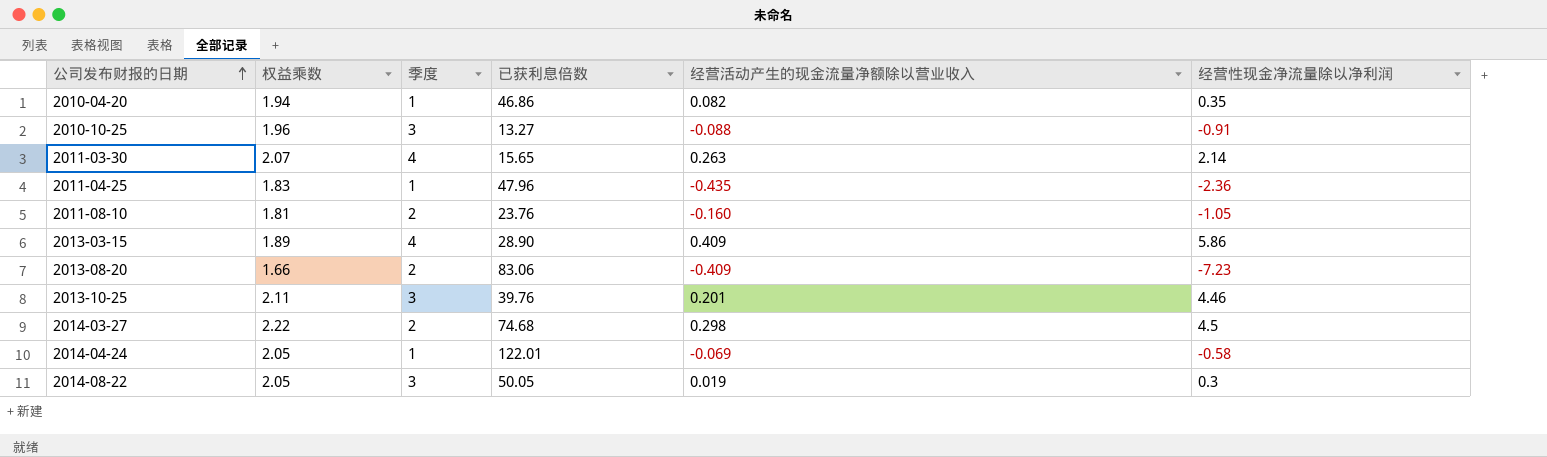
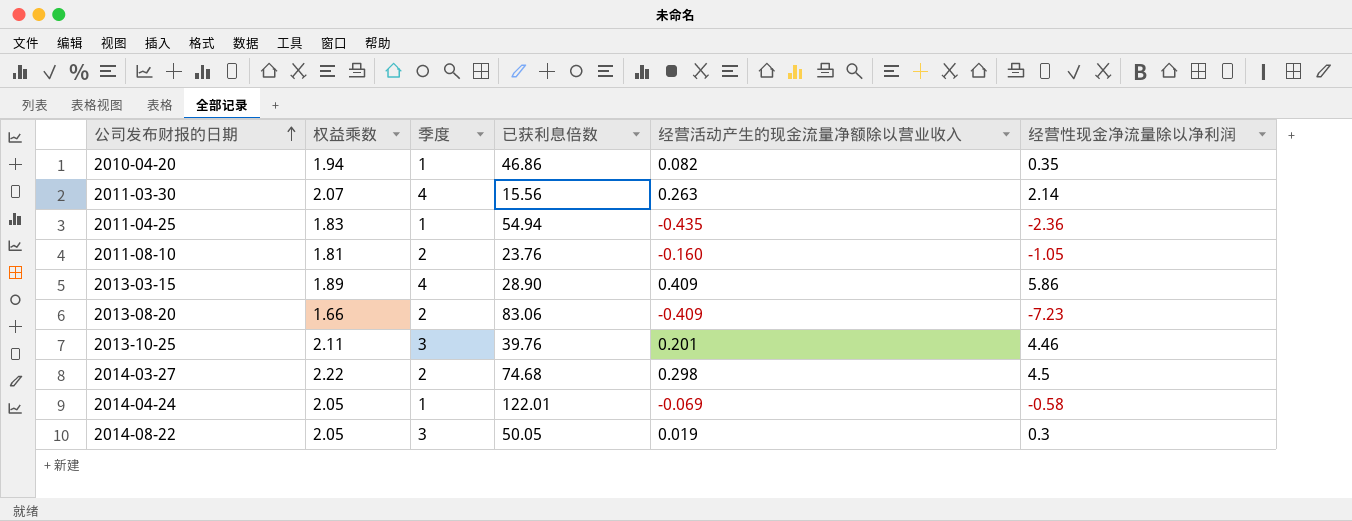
row 2010-10-25: 1.96 | 3 | 13.27 | -0.088 | -0.91 -> none
2011-03-30 | 已获利息倍数: 15.65 -> 15.56
2011-04-25 | 已获利息倍数: 47.96 -> 54.94

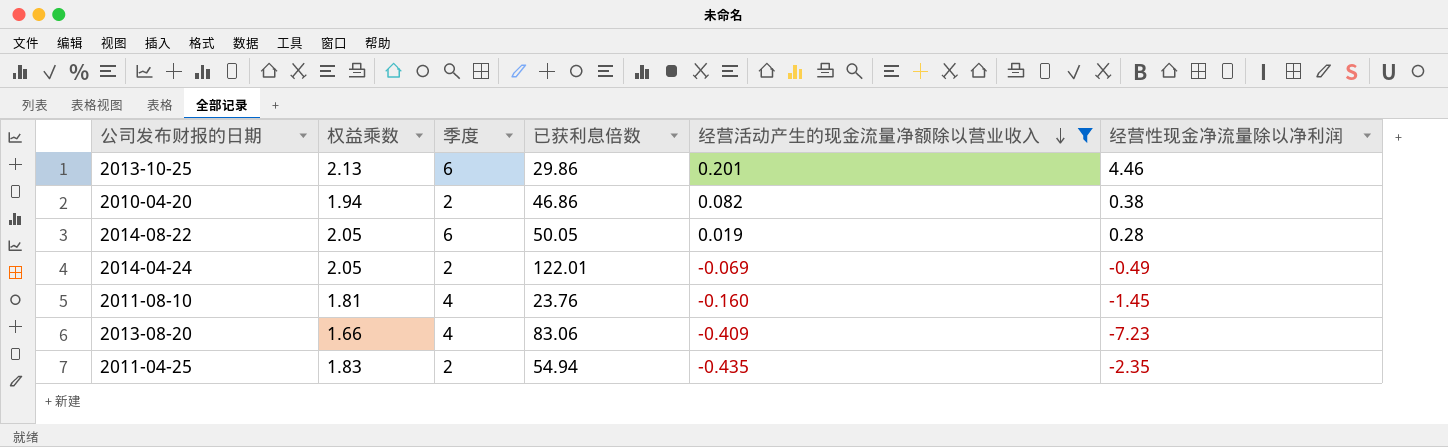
filter: none -> 经营活动产生的现金流量净额除以营业收入 <= 0.201
row order: 公司发布财报的日期 ascending -> 经营活动产生的现金流量净额除以营业收入 descending
2013-10-25 | 权益乘数: 2.11 -> 2.13
2013-10-25 | 季度: 3 -> 6
2013-10-25 | 已获利息倍数: 39.76 -> 29.86
2010-04-20 | 季度: 1 -> 2
2010-04-20 | 经营性现金净流量除以净利润: 0.35 -> 0.38
2014-08-22 | 季度: 3 -> 6
2014-08-22 | 经营性现金净流量除以净利润: 0.3 -> 0.28
2014-04-24 | 季度: 1 -> 2
2014-04-24 | 经营性现金净流量除以净利润: -0.58 -> -0.49
2011-08-10 | 季度: 2 -> 4
2011-08-10 | 经营性现金净流量除以净利润: -1.05 -> -1.45
2013-08-20 | 季度: 2 -> 4
2011-04-25 | 季度: 1 -> 2
2011-04-25 | 经营性现金净流量除以净利润: -2.36 -> -2.35

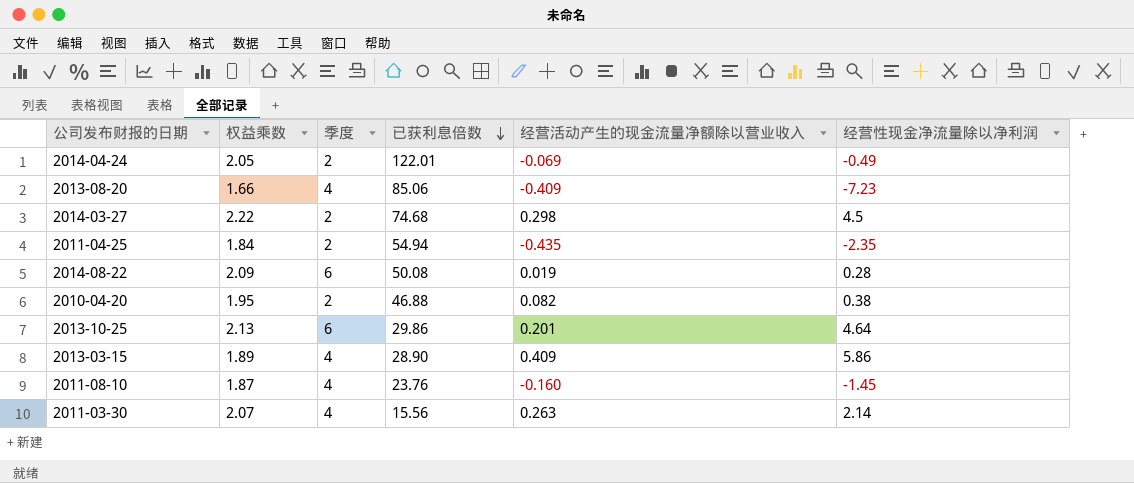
filter: 经营活动产生的现金流量净额除以营业收入 <= 0.201 -> none
row order: 经营活动产生的现金流量净额除以营业收入 descending -> 已获利息倍数 descending
2013-08-20 | 已获利息倍数: 83.06 -> 85.06
2011-04-25 | 权益乘数: 1.83 -> 1.84
2014-08-22 | 权益乘数: 2.05 -> 2.09
2014-08-22 | 已获利息倍数: 50.05 -> 50.08
2010-04-20 | 权益乘数: 1.94 -> 1.95
2010-04-20 | 已获利息倍数: 46.86 -> 46.88
2013-10-25 | 经营性现金净流量除以净利润: 4.46 -> 4.64
2011-08-10 | 权益乘数: 1.81 -> 1.87

